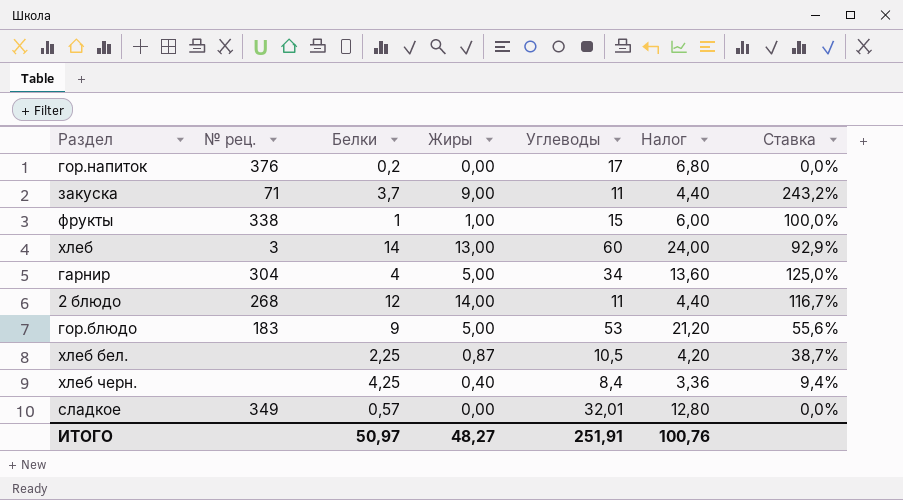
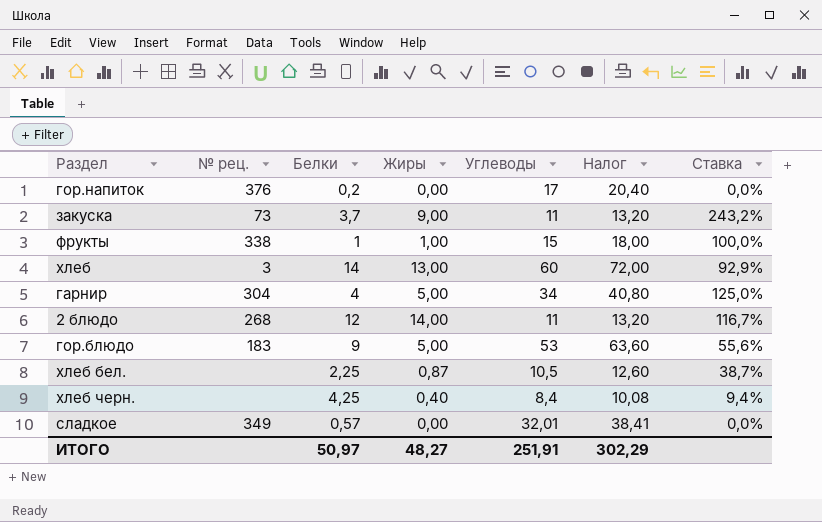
column Налог | formula: [Углеводы] * 0,4 -> [Углеводы] * 1,2
закуска | № рец.: 71 -> 73
ИТОГО | Налог: 100,76 -> 302,29

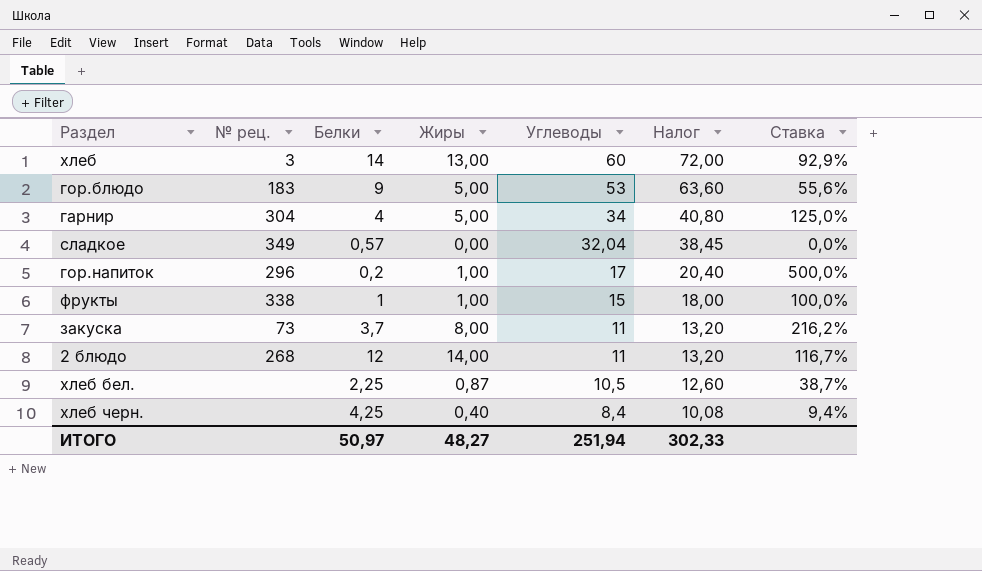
row order: none -> Углеводы descending
сладкое | Углеводы: 32,01 -> 32,04
сладкое | Налог: 38,41 -> 38,45
гор.напиток | № рец.: 376 -> 296
гор.напиток | Жиры: 0,00 -> 1,00
гор.напиток | Ставка: 0,0% -> 500,0%
закуска | Жиры: 9,00 -> 8,00
закуска | Ставка: 243,2% -> 216,2%
ИТОГО | Углеводы: 251,91 -> 251,94
ИТОГО | Налог: 302,29 -> 302,33

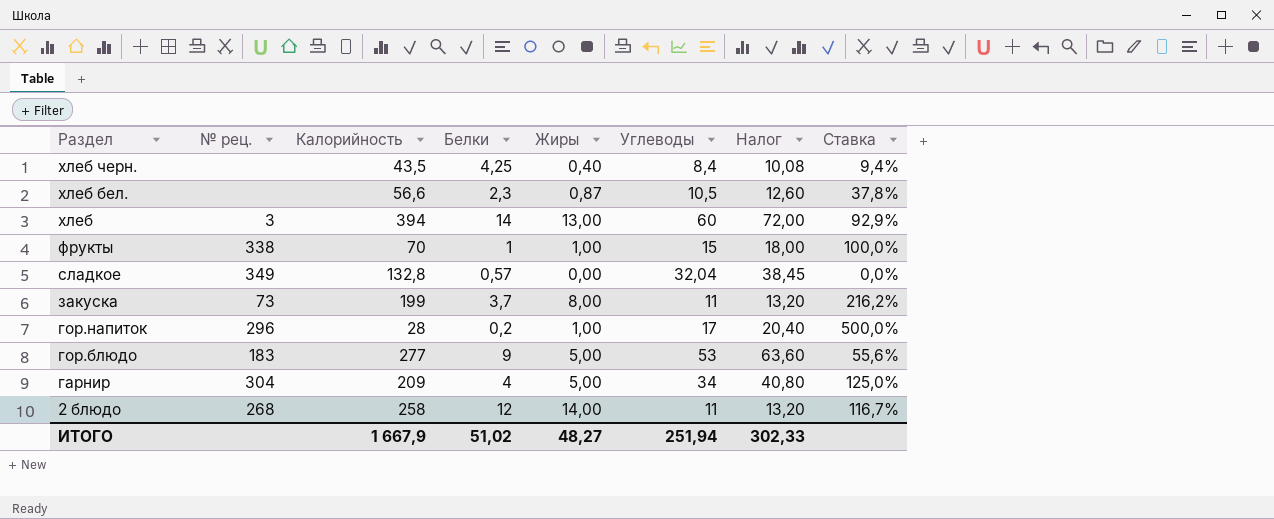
row order: Углеводы descending -> Раздел descending
column Калорийность | position: none -> 3
хлеб бел. | Белки: 2,25 -> 2,3
хлеб бел. | Ставка: 38,7% -> 37,8%
ИТОГО | Белки: 50,97 -> 51,02

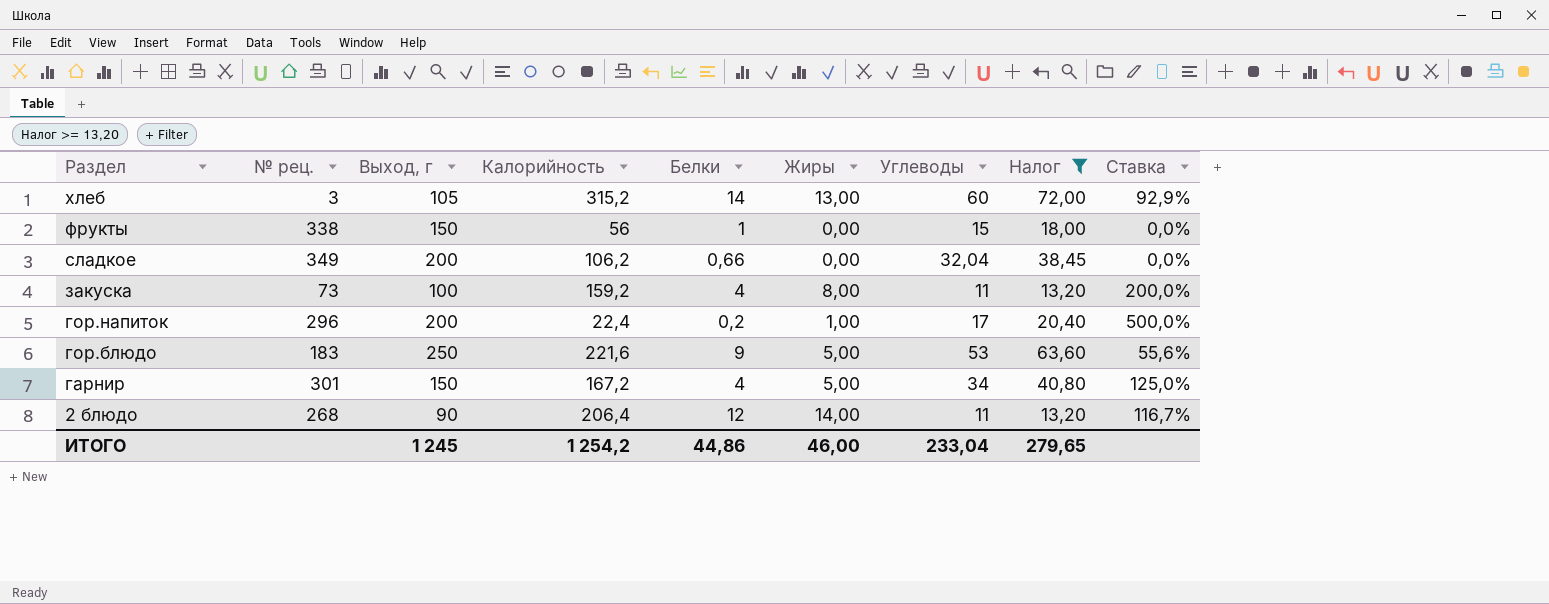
filter: none -> Налог >= 13,20
column Выход, г | position: none -> 3
хлеб | Калорийность: 394 -> 315,2
фрукты | Калорийность: 70 -> 56
фрукты | Жиры: 1,00 -> 0,00
фрукты | Ставка: 100,0% -> 0,0%
сладкое | Калорийность: 132,8 -> 106,2
сладкое | Белки: 0,57 -> 0,66
закуска | Калорийность: 199 -> 159,2
закуска | Белки: 3,7 -> 4
закуска | Ставка: 216,2% -> 200,0%
гор.напиток | Калорийность: 28 -> 22,4
гор.блюдо | Калорийность: 277 -> 221,6
гарнир | № рец.: 304 -> 301
гарнир | Калорийность: 209 -> 167,2
2 блюдо | Калорийность: 258 -> 206,4
ИТОГО | Калорийность: 1 667,9 -> 1 254,2
ИТОГО | Белки: 51,02 -> 44,86
ИТОГО | Жиры: 48,27 -> 46,00
ИТОГО | Углеводы: 251,94 -> 233,04
ИТОГО | Налог: 302,33 -> 279,65

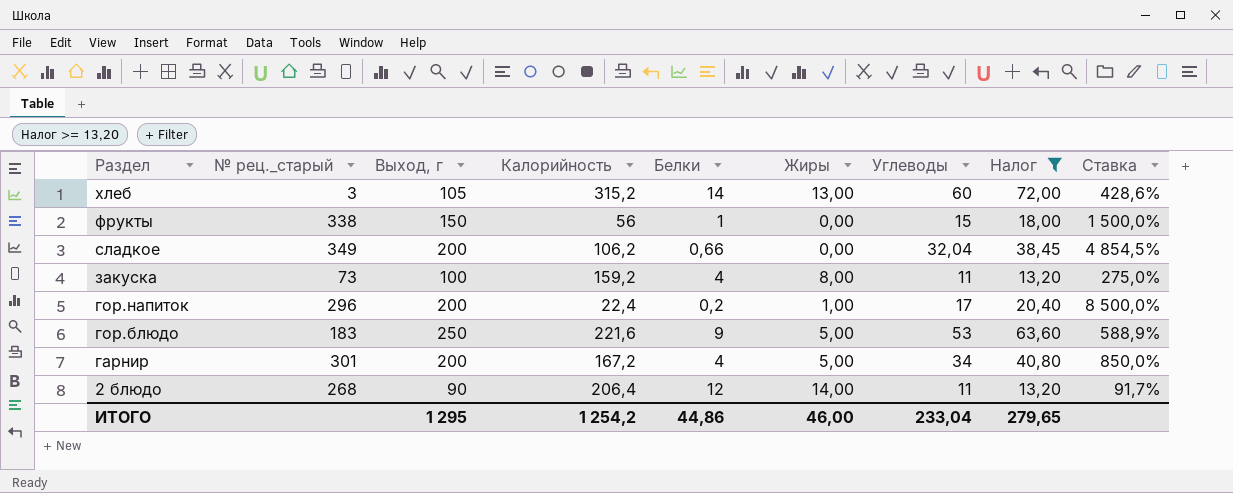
column name: № рец. -> № рец._старый
column Ставка | formula: [Жиры] / [Белки] -> [Углеводы] / [Белки]
гарнир | Выход, г: 150 -> 200
ИТОГО | Выход, г: 1 245 -> 1 295

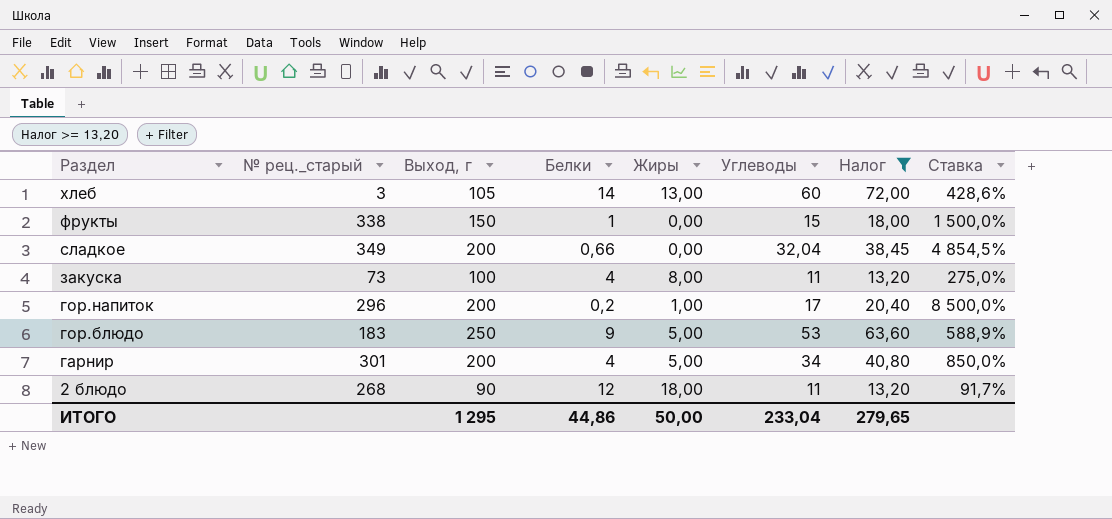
column Калорийность | position: 4 -> none
2 блюдо | Жиры: 14,00 -> 18,00
ИТОГО | Жиры: 46,00 -> 50,00

